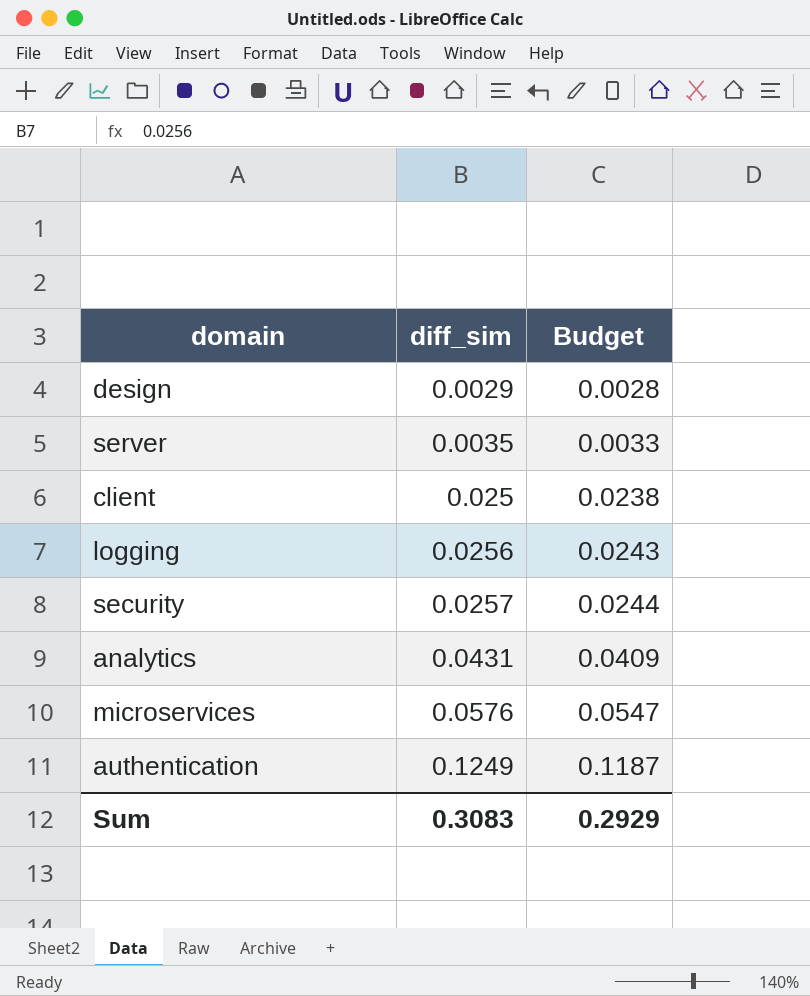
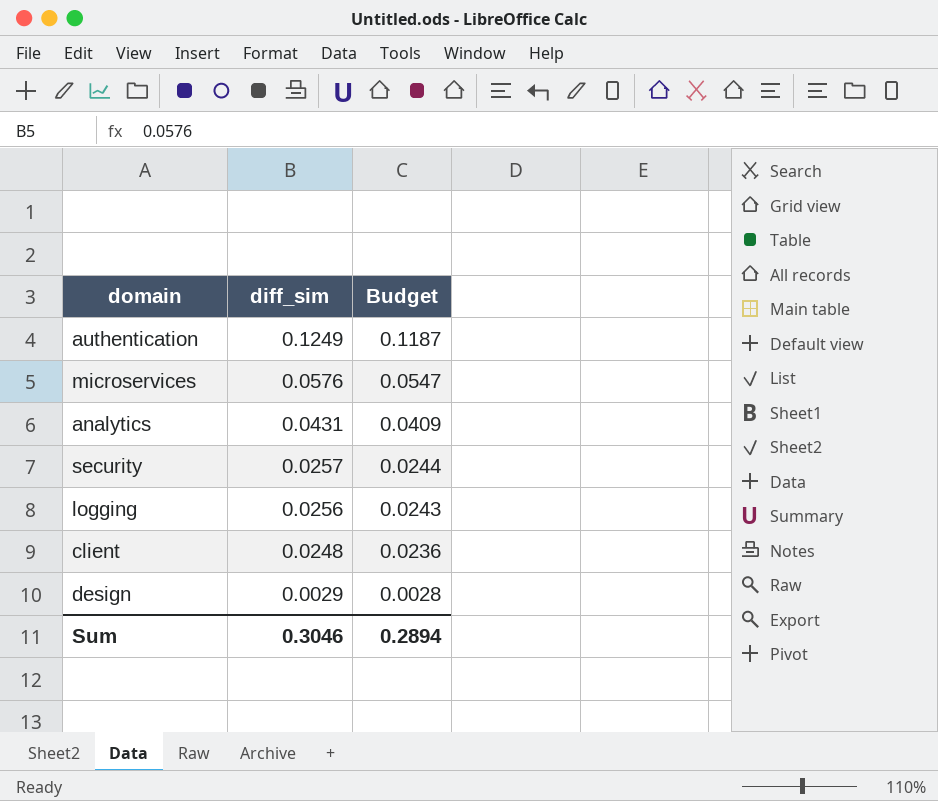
row order: diff_sim ascending -> diff_sim descending
row server: 0.0035 | 0.0033 -> none
client | diff_sim: 0.025 -> 0.0248
client | Budget: 0.0238 -> 0.0236
Sum | diff_sim: 0.3083 -> 0.3046
Sum | Budget: 0.2929 -> 0.2894

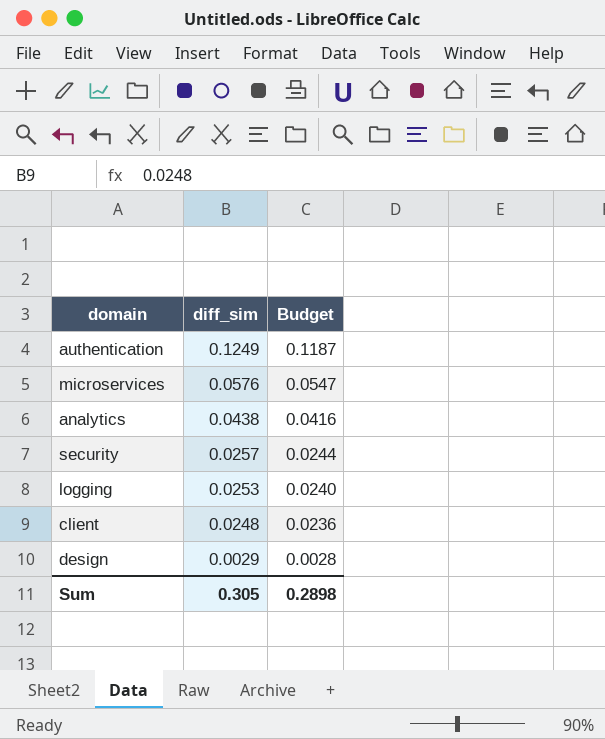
analytics | diff_sim: 0.0431 -> 0.0438
analytics | Budget: 0.0409 -> 0.0416
logging | diff_sim: 0.0256 -> 0.0253
logging | Budget: 0.0243 -> 0.0240
Sum | diff_sim: 0.3046 -> 0.305
Sum | Budget: 0.2894 -> 0.2898

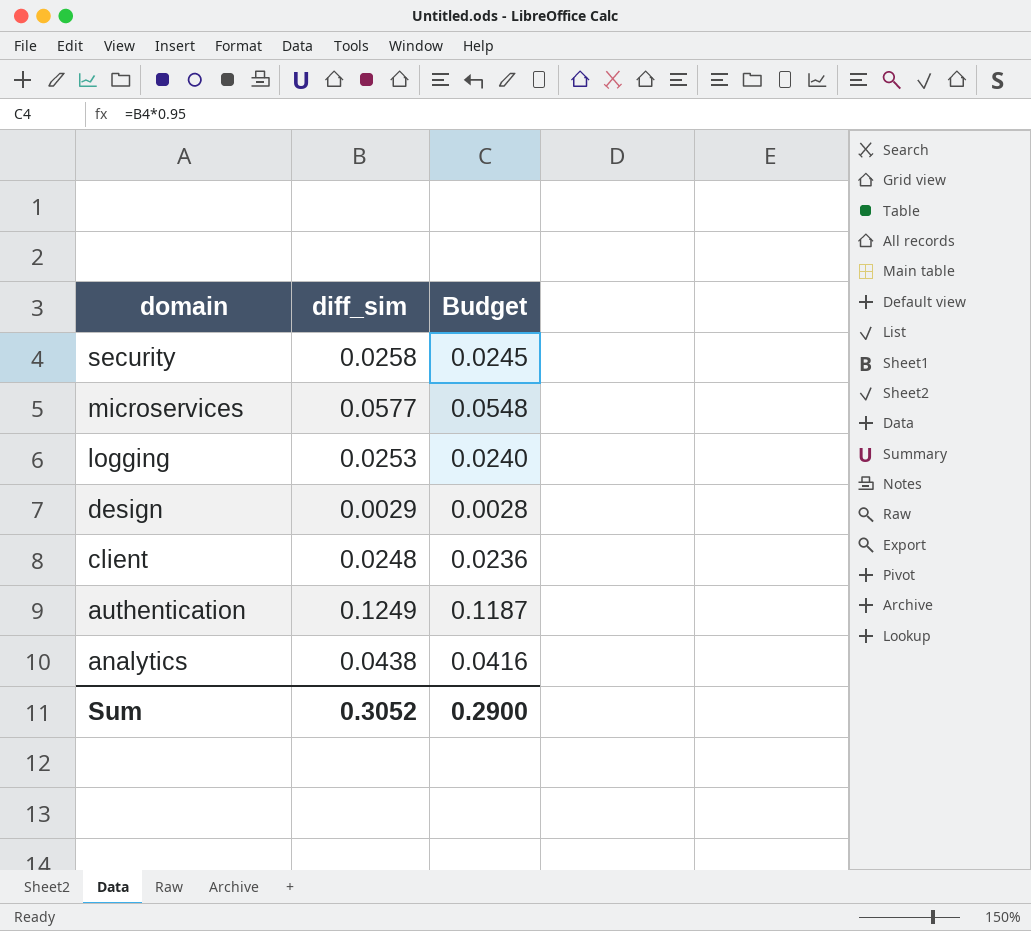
row order: diff_sim descending -> domain descending
security | diff_sim: 0.0257 -> 0.0258
security | Budget: 0.0244 -> 0.0245
microservices | diff_sim: 0.0576 -> 0.0577
microservices | Budget: 0.0547 -> 0.0548
Sum | diff_sim: 0.305 -> 0.3052
Sum | Budget: 0.2898 -> 0.2900

